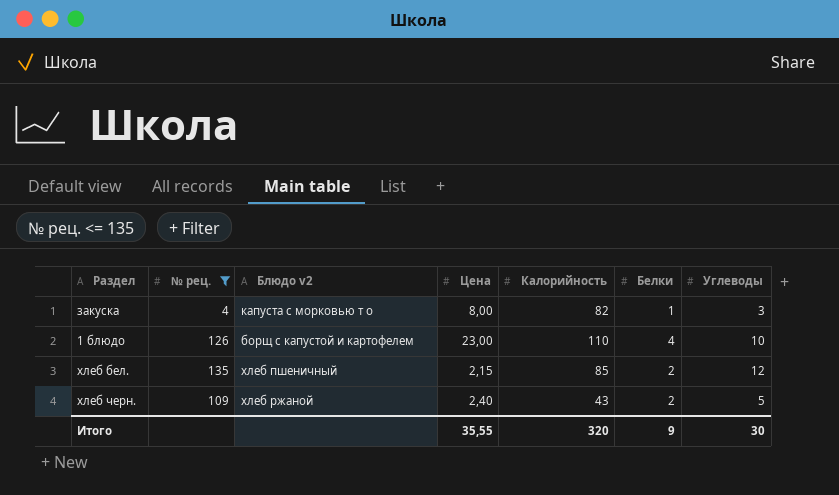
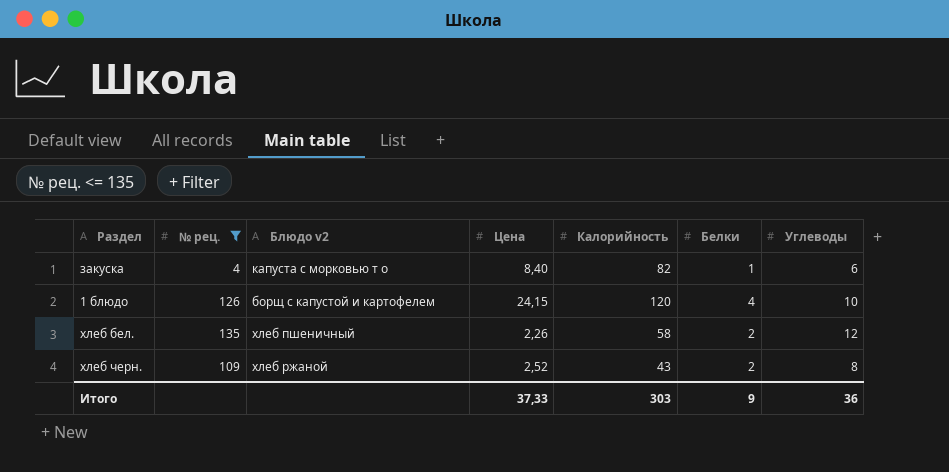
закуска | Цена: 8,00 -> 8,40
закуска | Углеводы: 3 -> 6
1 блюдо | Цена: 23,00 -> 24,15
1 блюдо | Калорийность: 110 -> 120
хлеб бел. | Цена: 2,15 -> 2,26
хлеб бел. | Калорийность: 85 -> 58
хлеб черн. | Цена: 2,40 -> 2,52
хлеб черн. | Углеводы: 5 -> 8
Итого | Цена: 35,55 -> 37,33
Итого | Калорийность: 320 -> 303
Итого | Углеводы: 30 -> 36

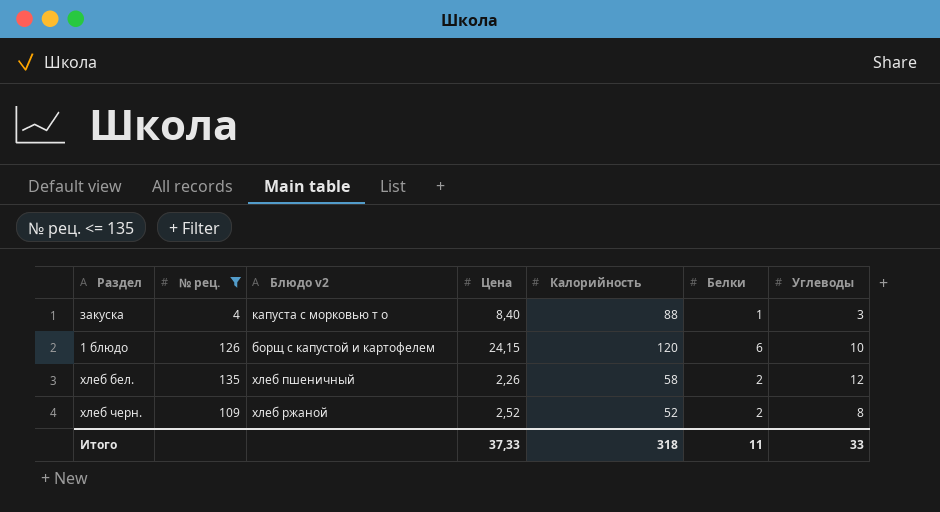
закуска | Калорийность: 82 -> 88
закуска | Углеводы: 6 -> 3
1 блюдо | Белки: 4 -> 6
хлеб черн. | Калорийность: 43 -> 52
Итого | Калорийность: 303 -> 318
Итого | Белки: 9 -> 11
Итого | Углеводы: 36 -> 33

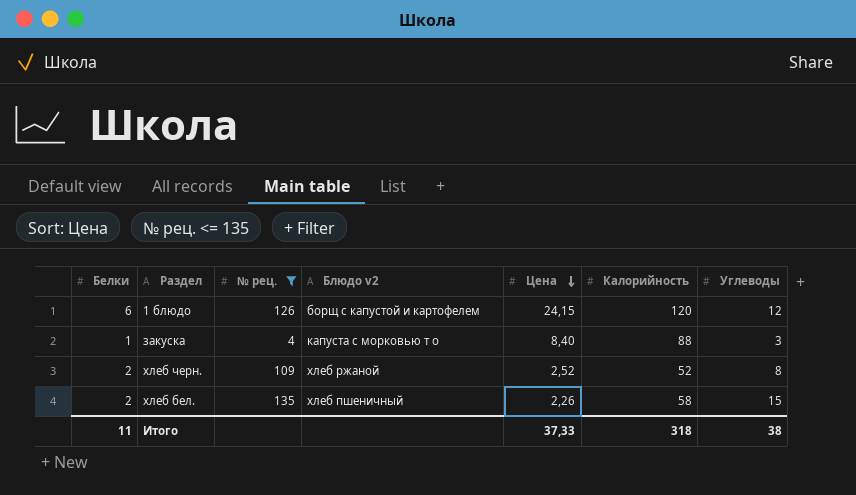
row order: none -> Цена descending
column Белки | position: 6 -> 1
1 блюдо | Углеводы: 10 -> 12
хлеб бел. | Углеводы: 12 -> 15
Итого | Углеводы: 33 -> 38

